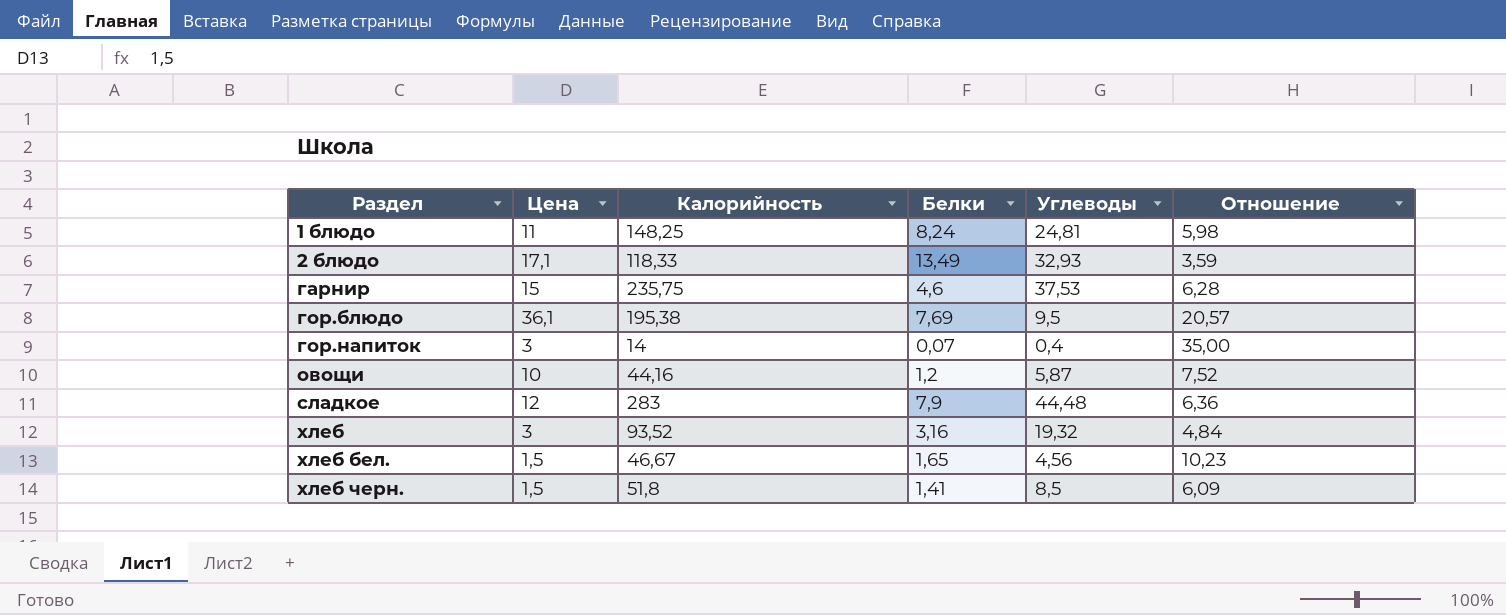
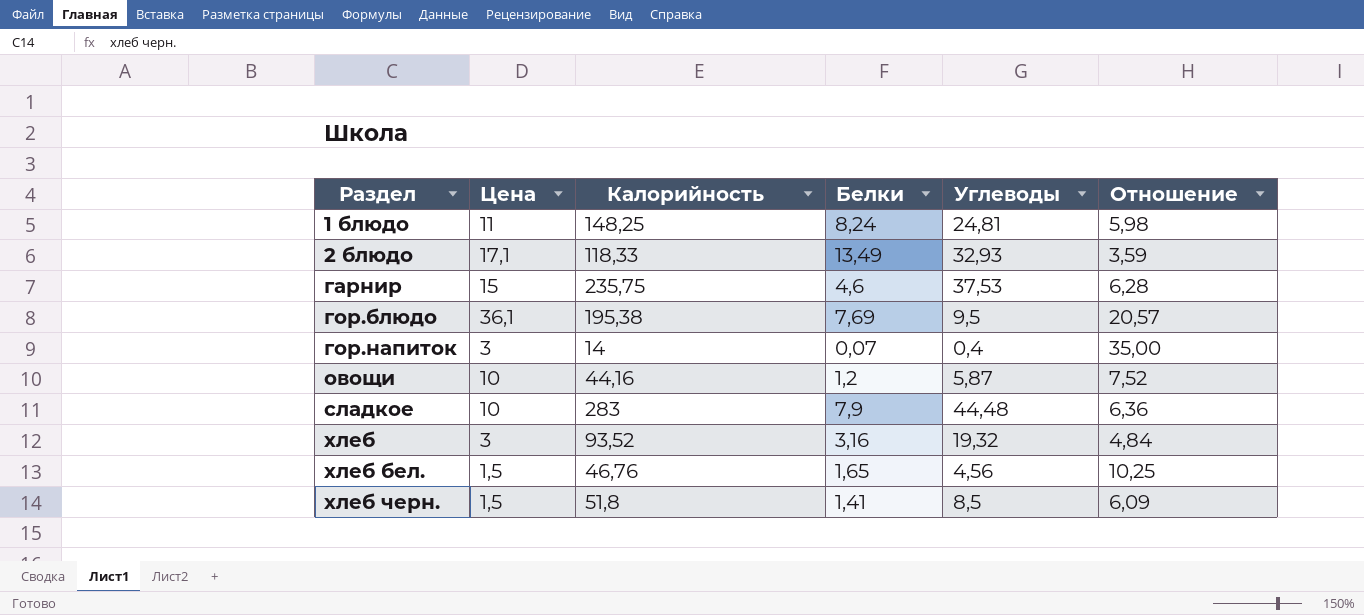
сладкое | Цена: 12 -> 10
хлеб бел. | Калорийность: 46,67 -> 46,76
хлеб бел. | Отношение: 10,23 -> 10,25

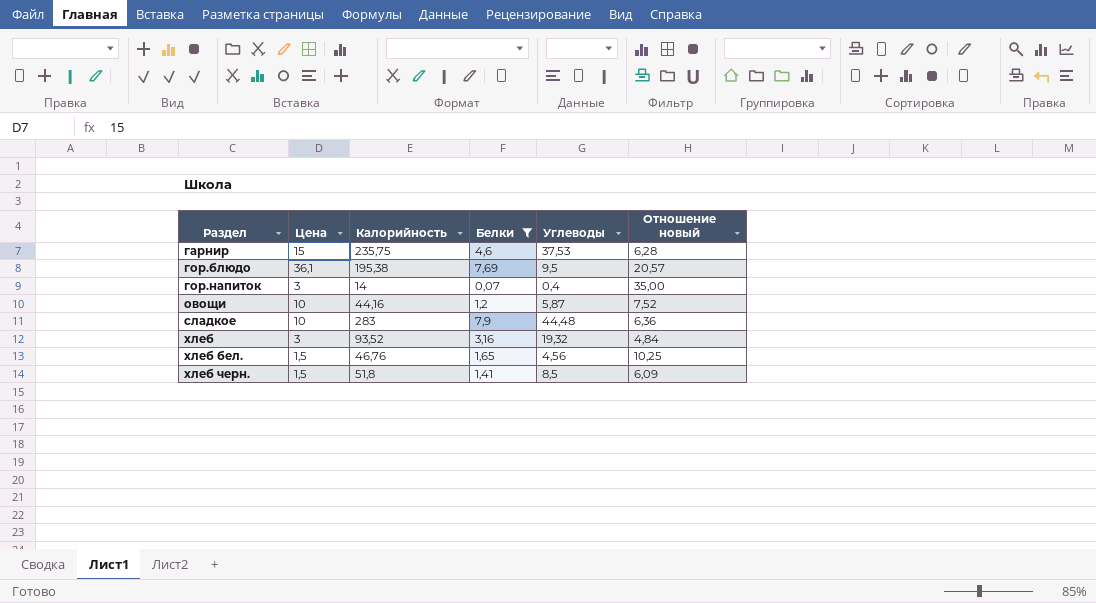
filter: none -> Белки <= 7,9
column name: Отношение -> Отношение новый

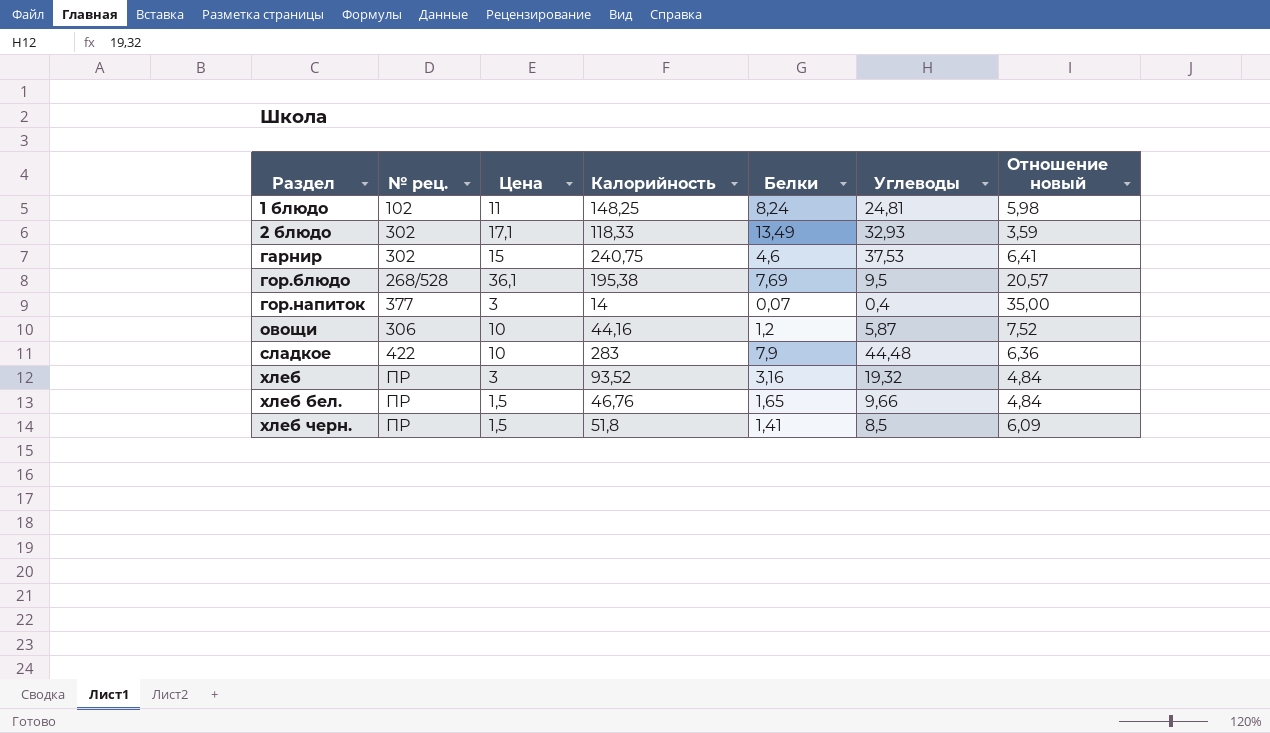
filter: Белки <= 7,9 -> none
column № рец. | position: none -> 2
гарнир | Калорийность: 235,75 -> 240,75
гарнир | Отношение новый: 6,28 -> 6,41
хлеб бел. | Углеводы: 4,56 -> 9,66
хлеб бел. | Отношение новый: 10,25 -> 4,84

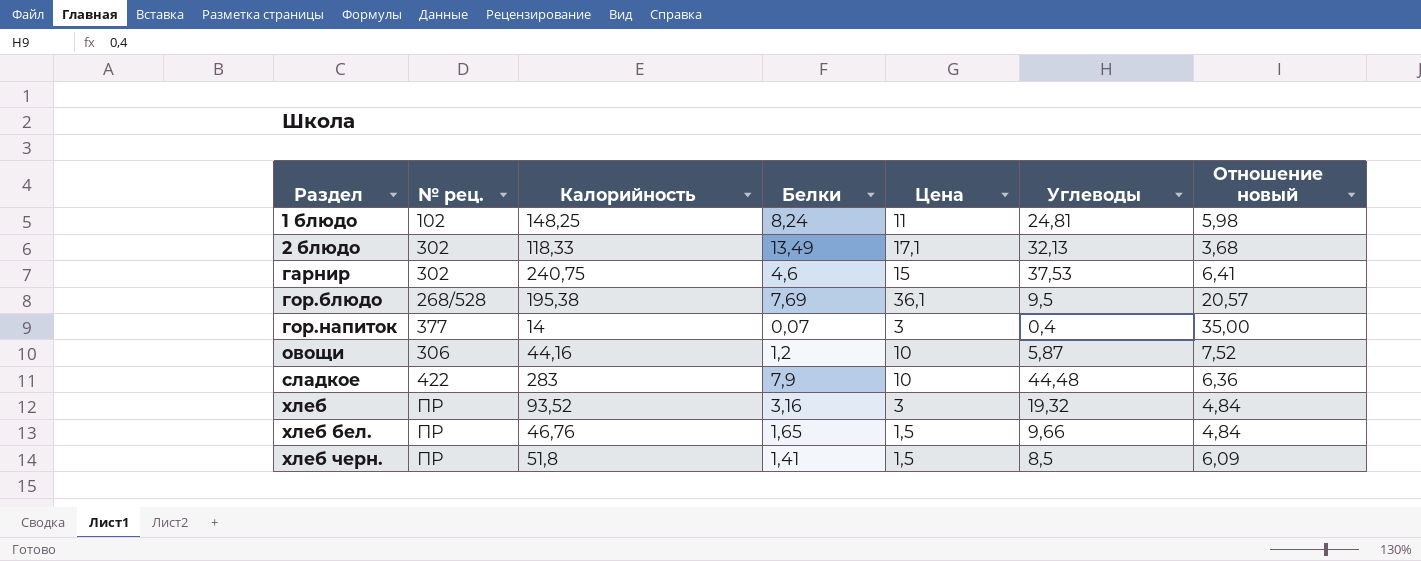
column Цена | position: 3 -> 5
2 блюдо | Углеводы: 32,93 -> 32,13
2 блюдо | Отношение новый: 3,59 -> 3,68

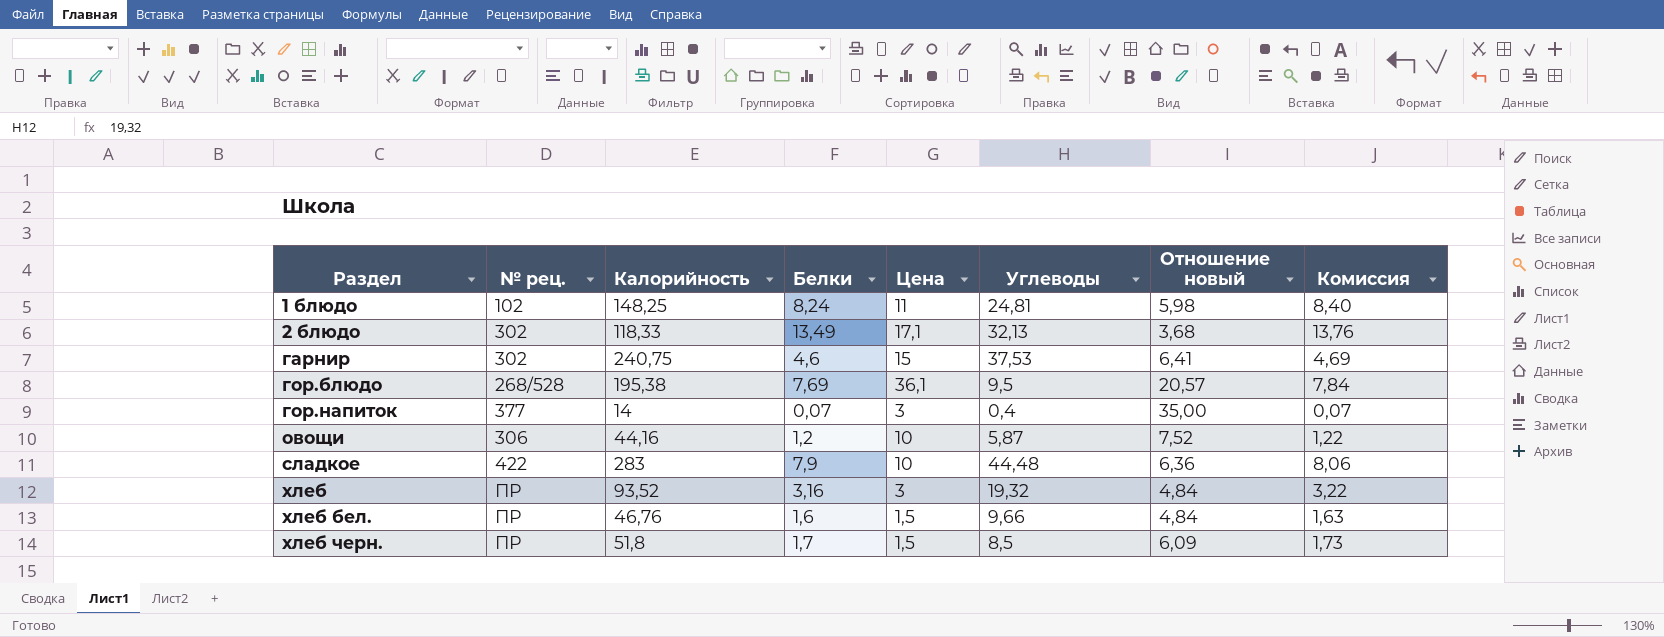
column Комиссия | formula: none -> [Белки] * 1,02
хлеб бел. | Белки: 1,65 -> 1,6
хлеб черн. | Белки: 1,41 -> 1,7

